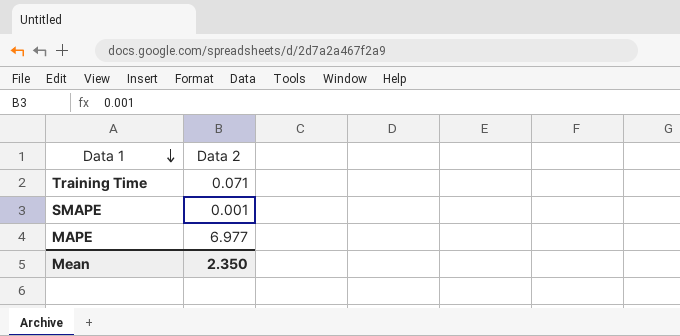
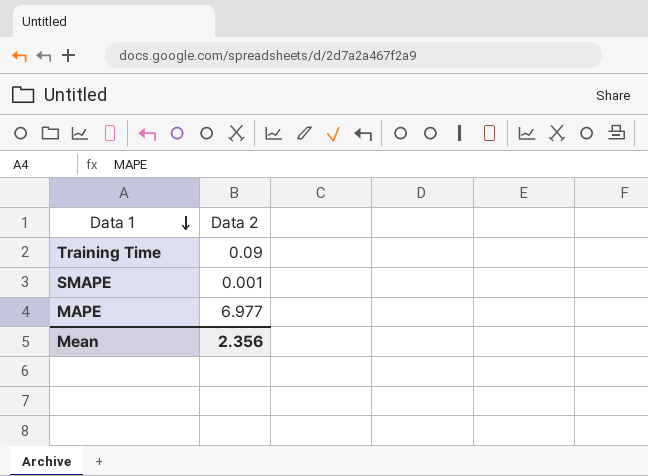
Training Time | Data 2: 0.071 -> 0.09
Mean | Data 2: 2.350 -> 2.356

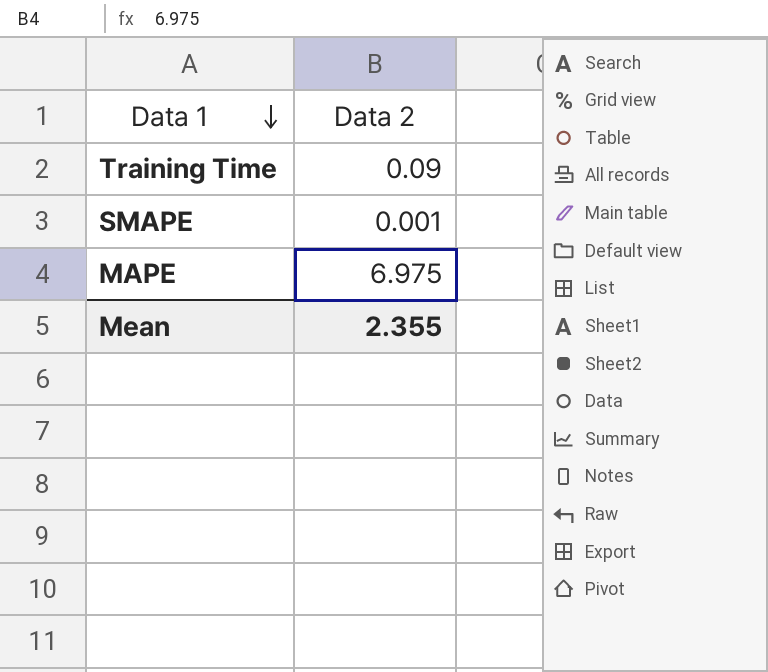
MAPE | Data 2: 6.977 -> 6.975
Mean | Data 2: 2.356 -> 2.355

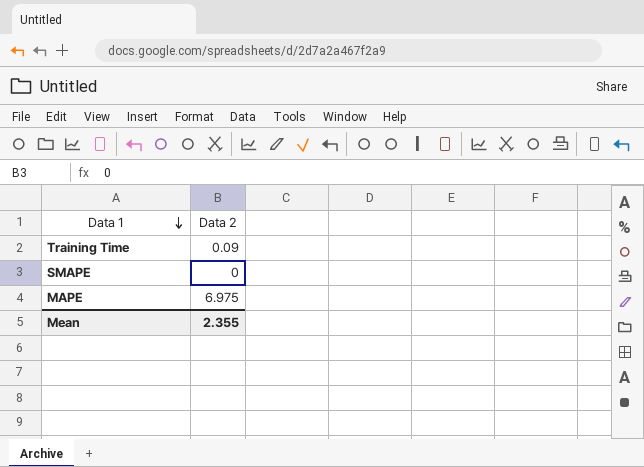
SMAPE | Data 2: 0.001 -> 0

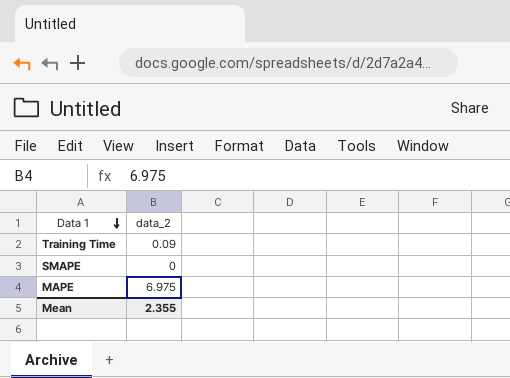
column name: Data 2 -> data_2

